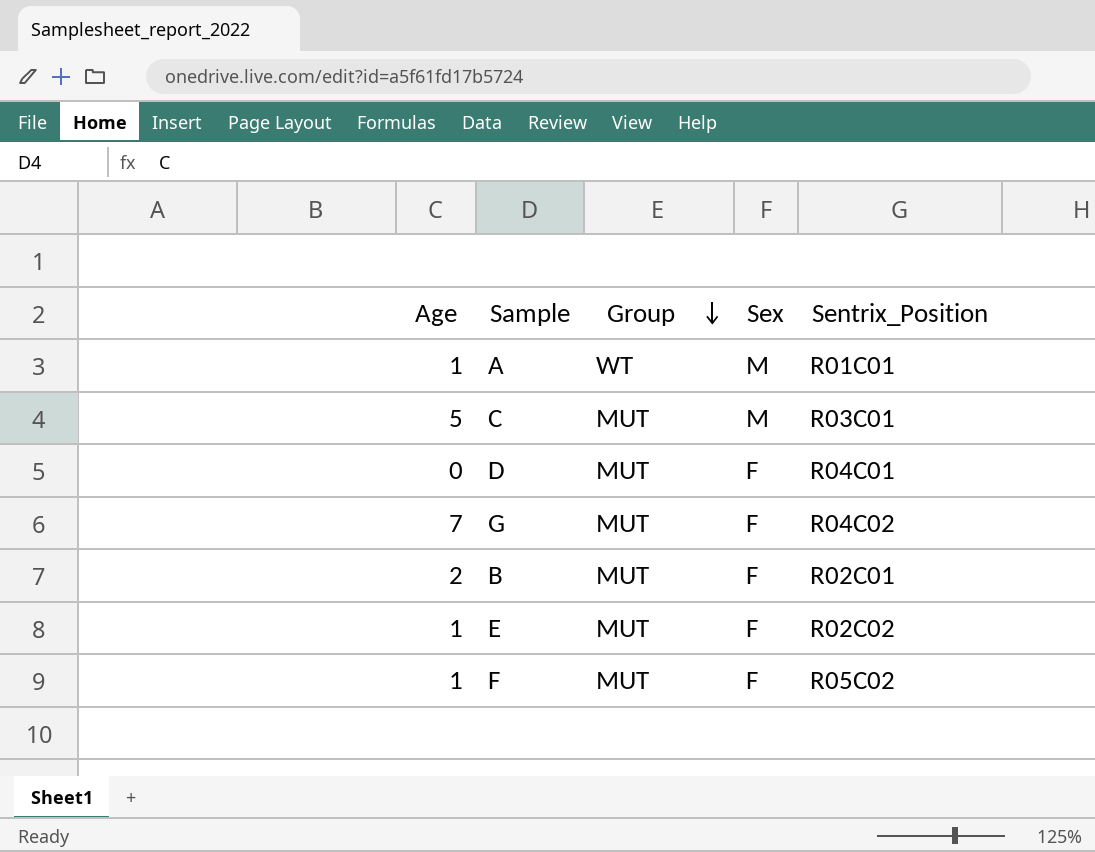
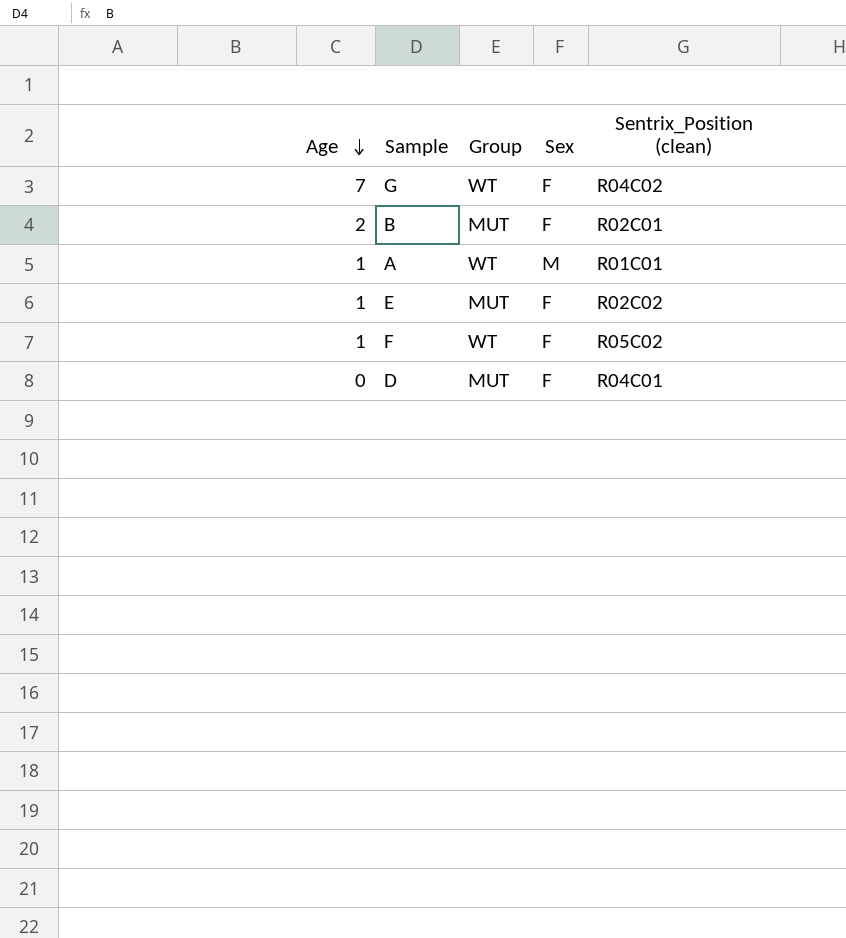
row order: Group descending -> Age descending
column name: Sentrix_Position -> Sentrix_Position (clean)
row C: 5 | MUT | M | R03C01 -> none
G | Group: MUT -> WT
F | Group: MUT -> WT

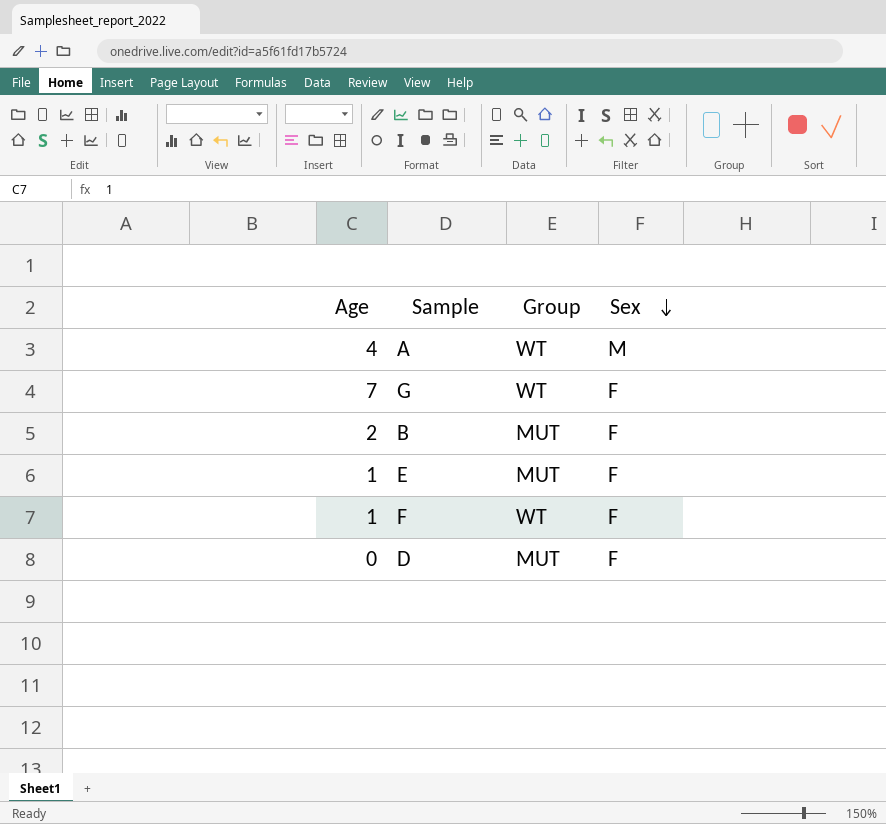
row order: Age descending -> Sex descending
column Sentrix_Position (clean) | position: 5 -> none
A | Age: 1 -> 4

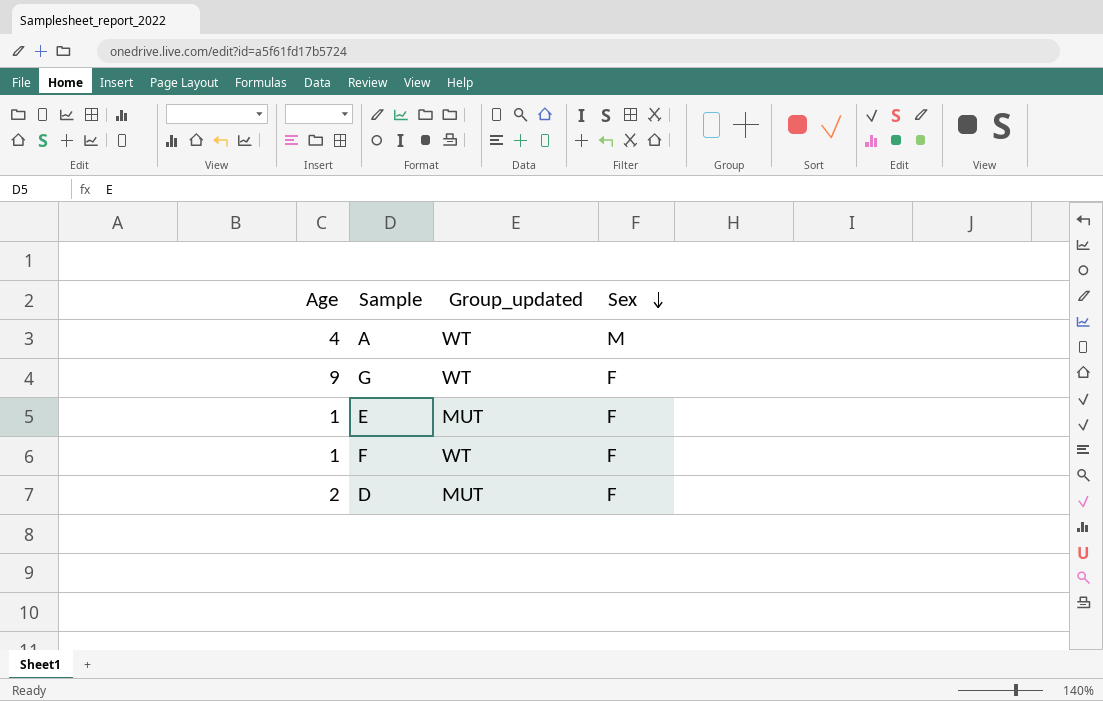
column name: Group -> Group_updated
row B: 2 | MUT | F -> none
G | Age: 7 -> 9
D | Age: 0 -> 2

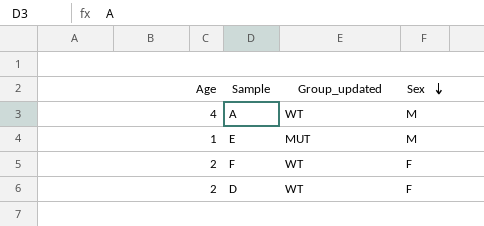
row G: 9 | WT | F -> none
E | Sex: F -> M
F | Age: 1 -> 2
D | Group_updated: MUT -> WT

